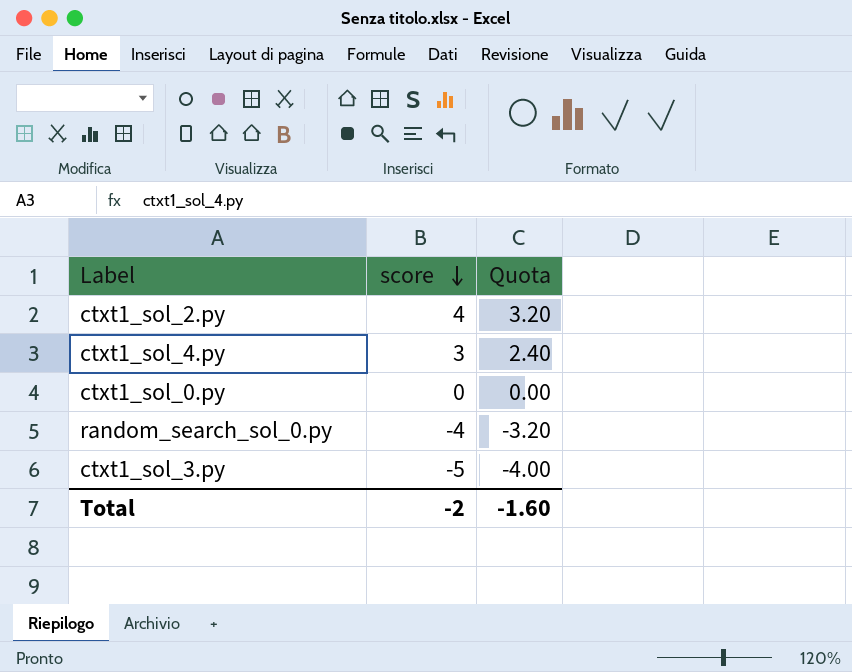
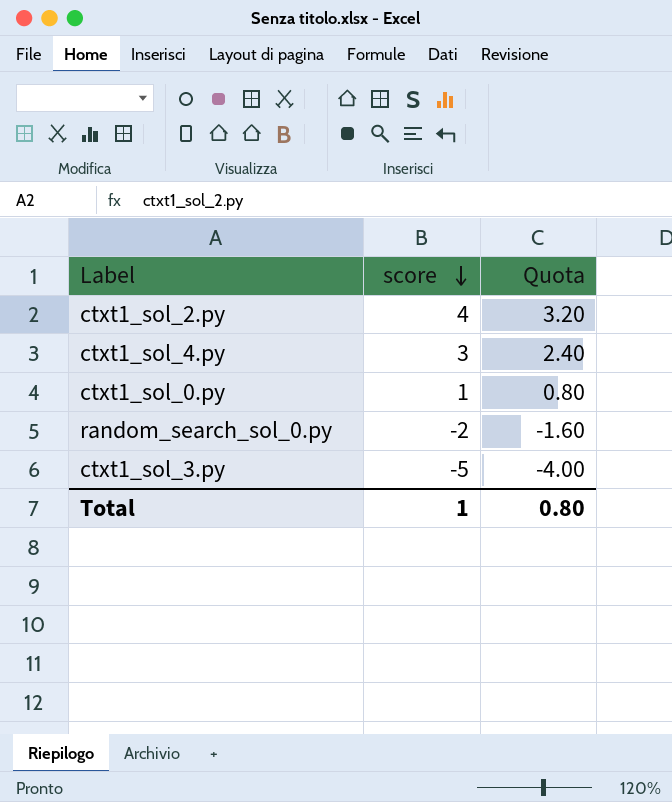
ctxt1_sol_0.py | score: 0 -> 1
ctxt1_sol_0.py | Quota: 0.00 -> 0.80
random_search_sol_0.py | score: -4 -> -2
random_search_sol_0.py | Quota: -3.20 -> -1.60
Total | score: -2 -> 1
Total | Quota: -1.60 -> 0.80

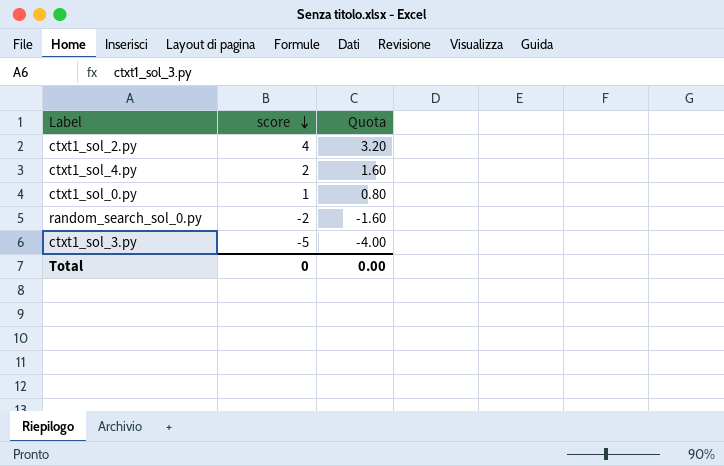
ctxt1_sol_4.py | score: 3 -> 2
ctxt1_sol_4.py | Quota: 2.40 -> 1.60
Total | score: 1 -> 0
Total | Quota: 0.80 -> 0.00

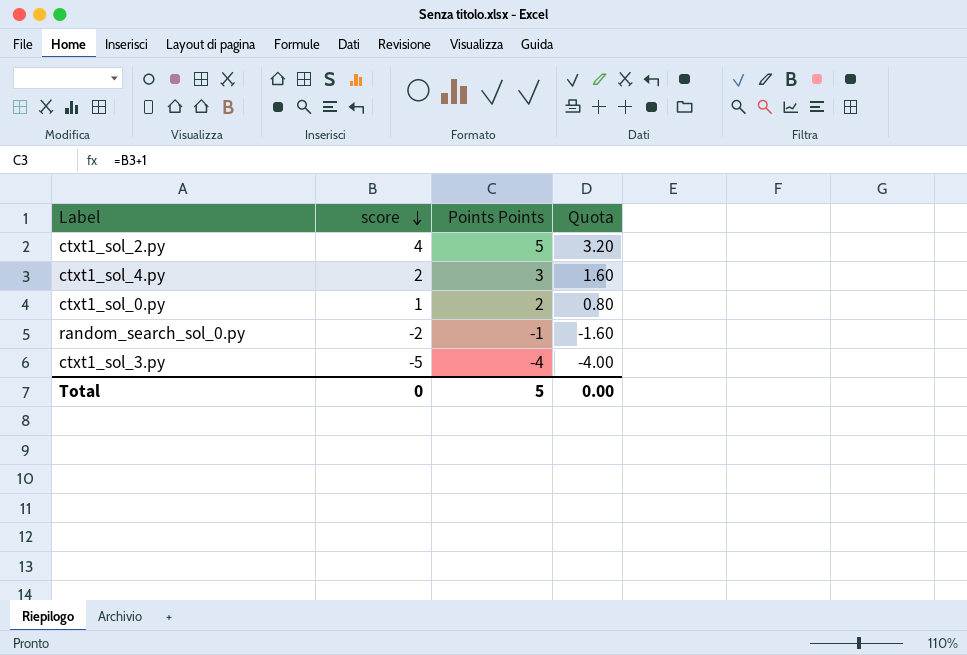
column Points Points | formula: none -> [score] + 1

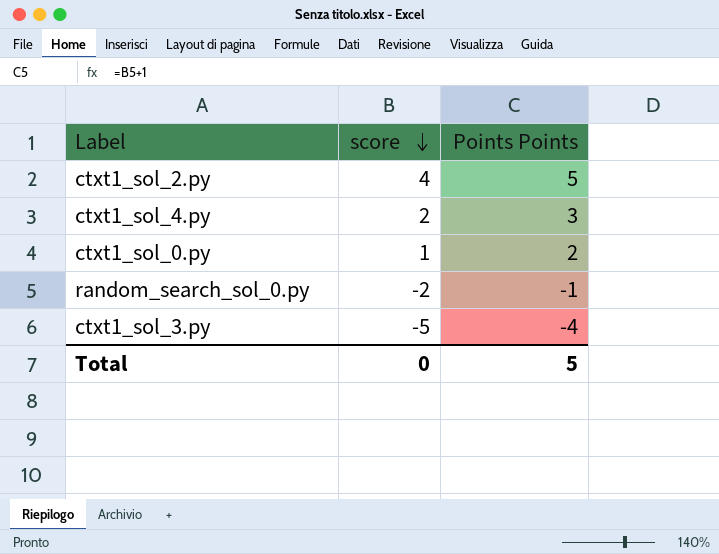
column Quota | formula: [score] * 0.8 -> none

